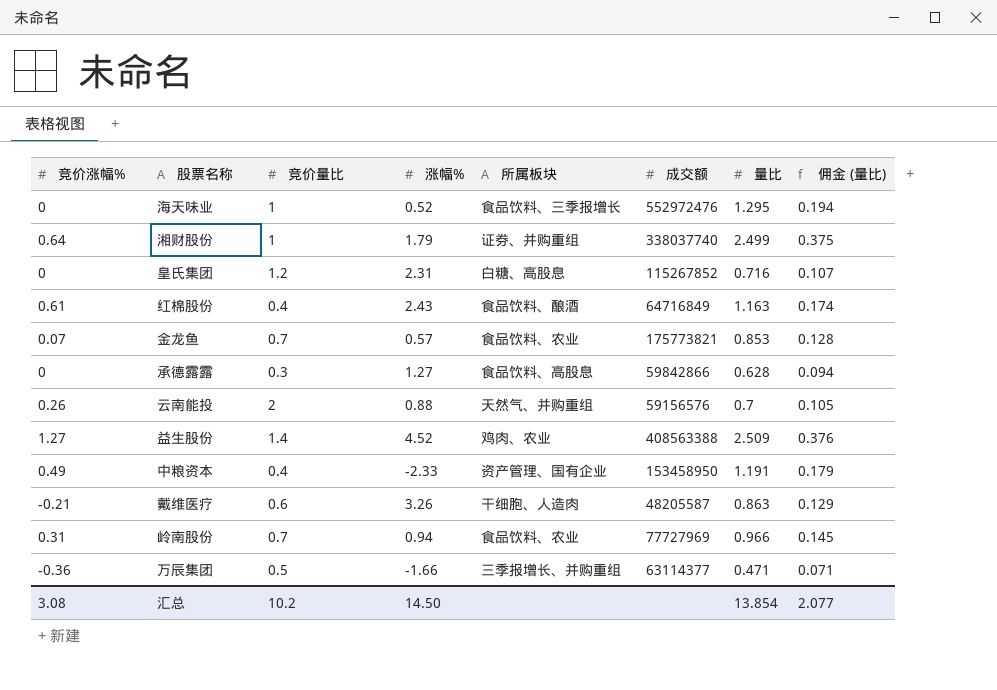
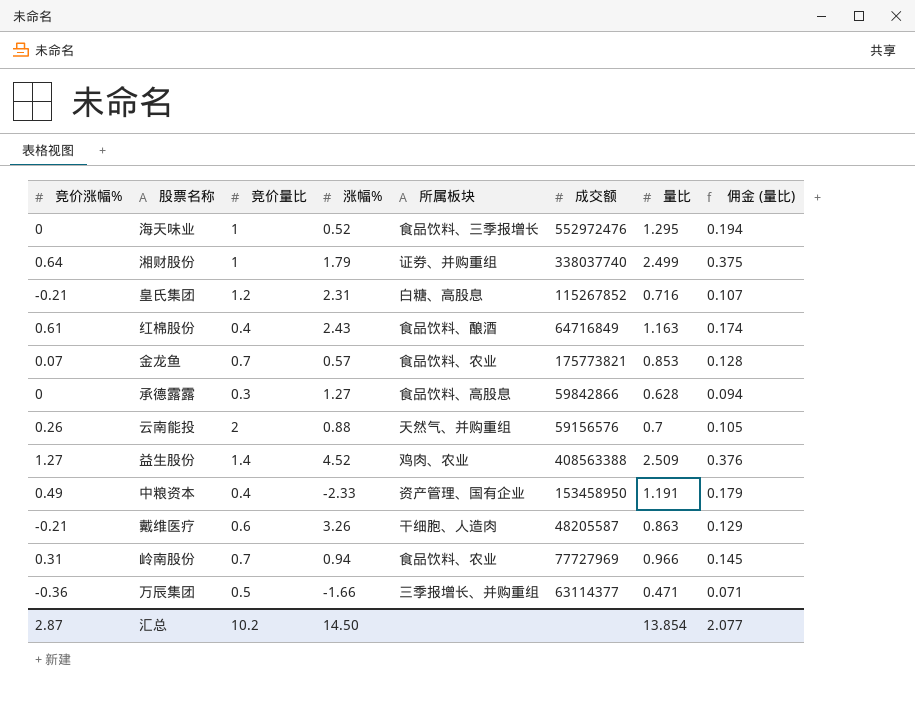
皇氏集团 | 竞价涨幅%: 0 -> -0.21
汇总 | 竞价涨幅%: 3.08 -> 2.87

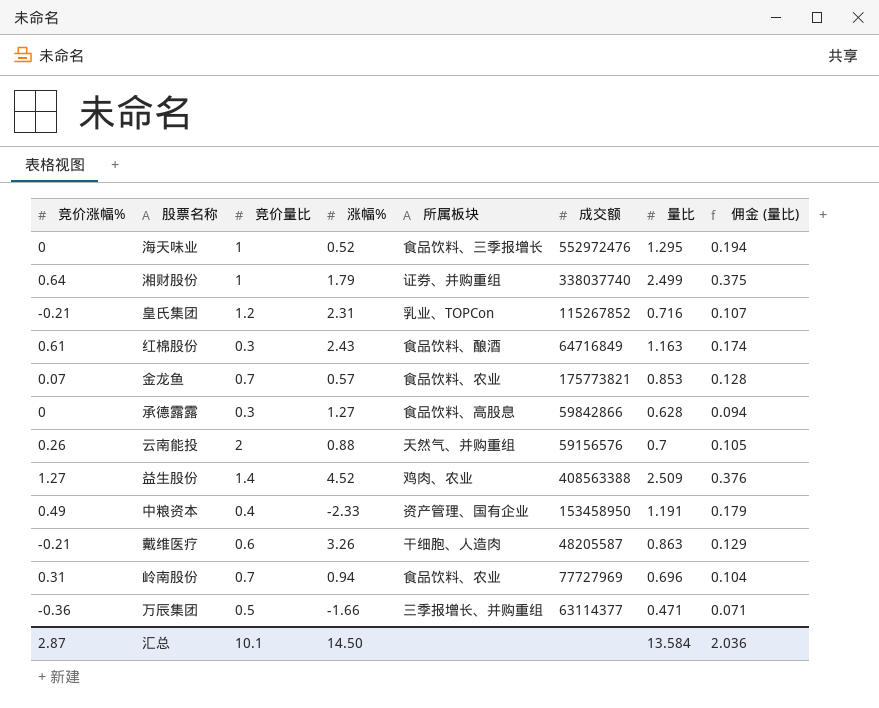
皇氏集团 | 所属板块: 白糖、高股息 -> 乳业、TOPCon
红棉股份 | 竞价量比: 0.4 -> 0.3
岭南股份 | 量比: 0.966 -> 0.696
岭南股份 | 佣金 (量比): 0.145 -> 0.104
汇总 | 竞价量比: 10.2 -> 10.1
汇总 | 量比: 13.854 -> 13.584
汇总 | 佣金 (量比): 2.077 -> 2.036

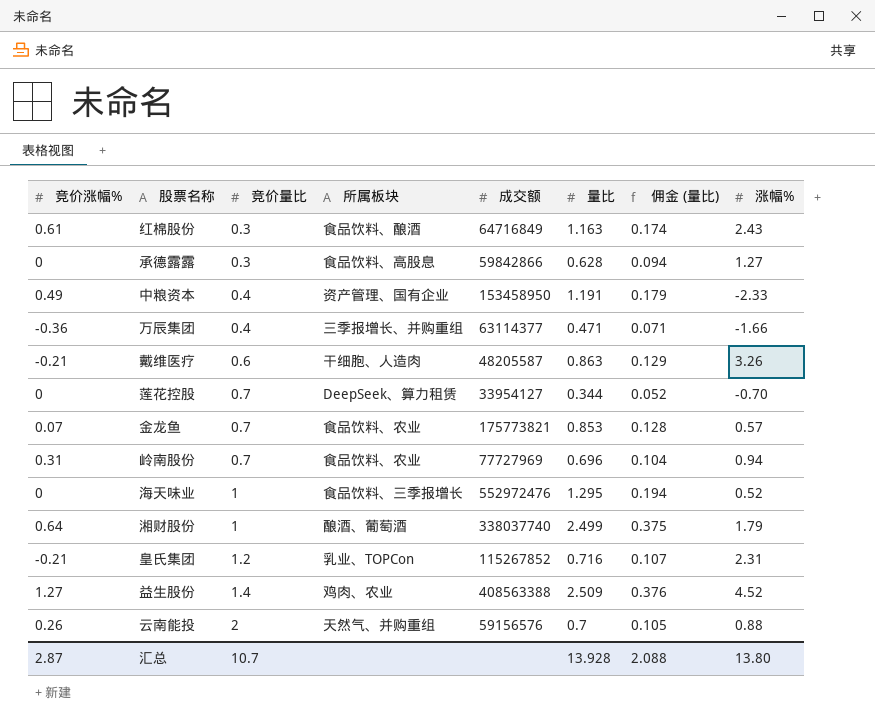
row order: none -> 竞价量比 ascending
column 涨幅% | position: 4 -> 8
万辰集团 | 竞价量比: 0.5 -> 0.4
row 莲花控股: none -> 0 | 0.7 | DeepSeek、算力租赁 | 33954127 | 0.344 | 0.052 | -0.70
湘财股份 | 所属板块: 证券、并购重组 -> 酿酒、葡萄酒
汇总 | 竞价量比: 10.1 -> 10.7
汇总 | 量比: 13.584 -> 13.928
汇总 | 佣金 (量比): 2.036 -> 2.088
汇总 | 涨幅%: 14.50 -> 13.80

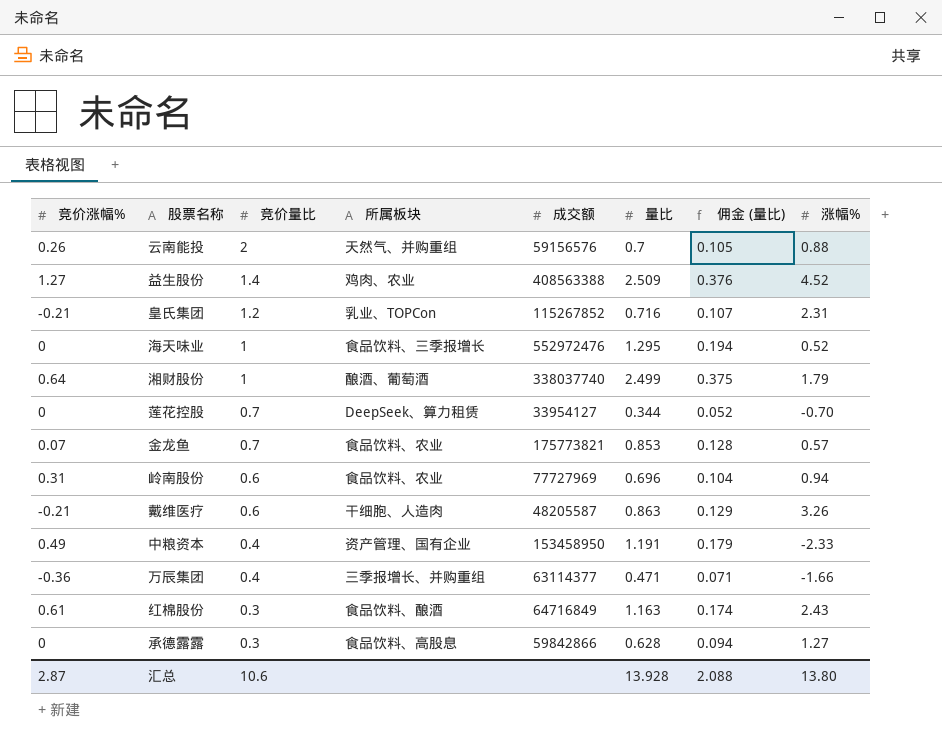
row order: 竞价量比 ascending -> 竞价量比 descending
岭南股份 | 竞价量比: 0.7 -> 0.6
汇总 | 竞价量比: 10.7 -> 10.6

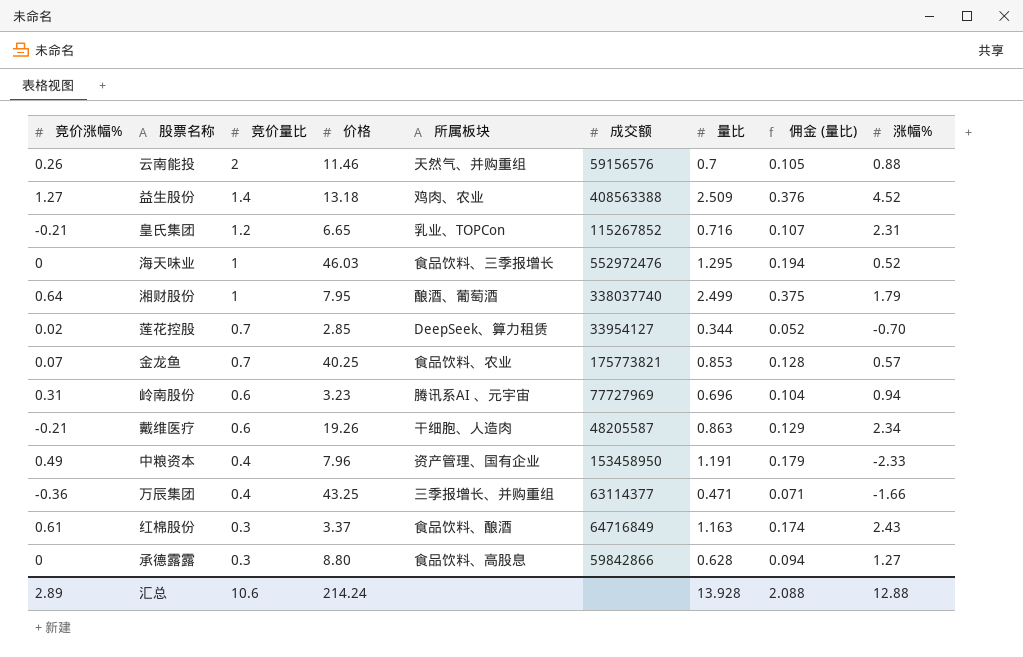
column 价格 | position: none -> 4
莲花控股 | 竞价涨幅%: 0 -> 0.02
岭南股份 | 所属板块: 食品饮料、农业 -> 腾讯系AI 、元宇宙
戴维医疗 | 涨幅%: 3.26 -> 2.34
汇总 | 竞价涨幅%: 2.87 -> 2.89
汇总 | 涨幅%: 13.80 -> 12.88

